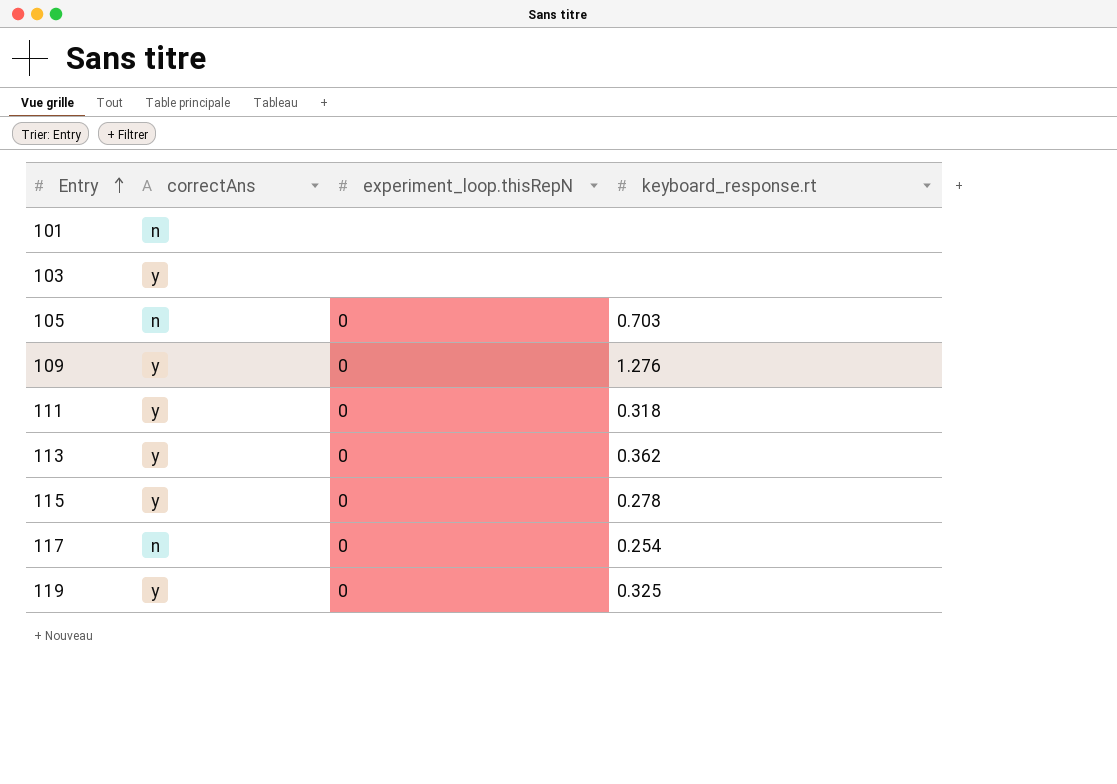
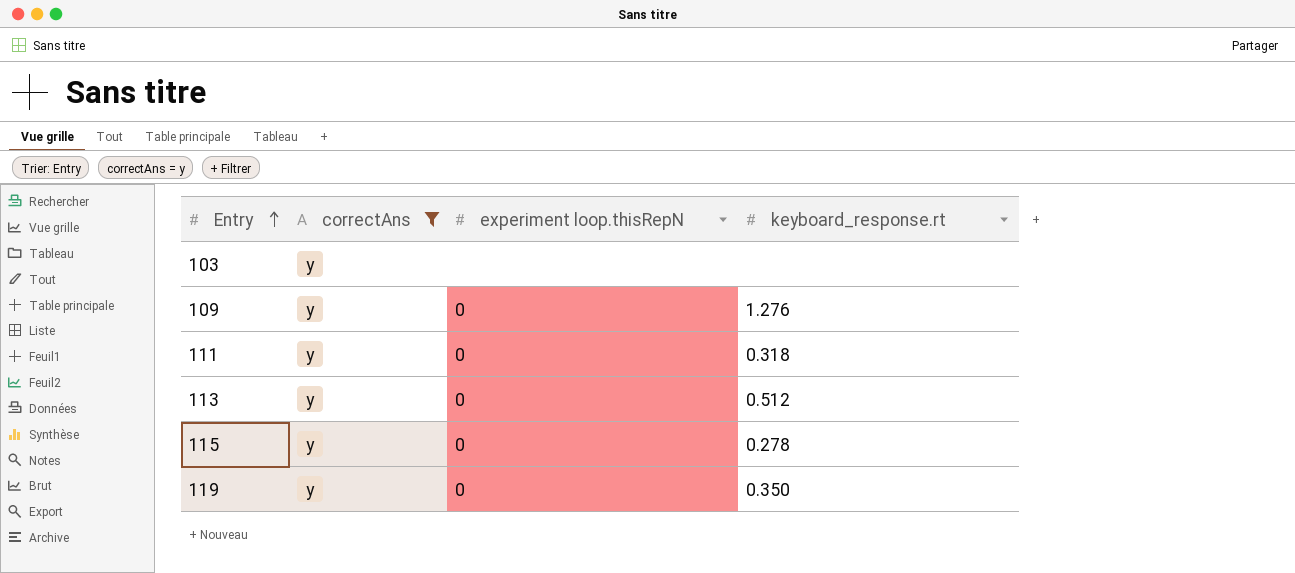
filter: none -> correctAns = y
column name: experiment_loop.thisRepN -> experiment loop.thisRepN
113 | keyboard_response.rt: 0.362 -> 0.512
119 | keyboard_response.rt: 0.325 -> 0.350

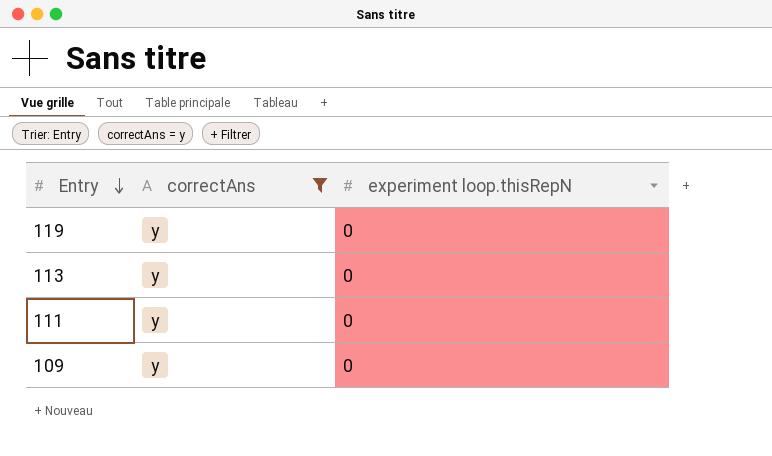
row order: Entry ascending -> Entry descending
column keyboard_response.rt | position: 4 -> none
row 103: y | none | none -> none
row 115: y | 0 | 0.278 -> none

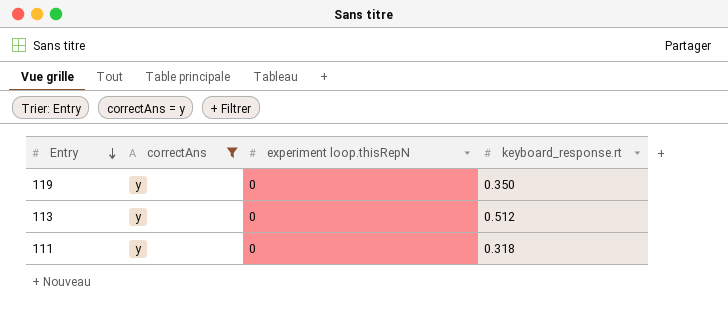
column keyboard_response.rt | position: none -> 4
row 109: y | 0 -> none

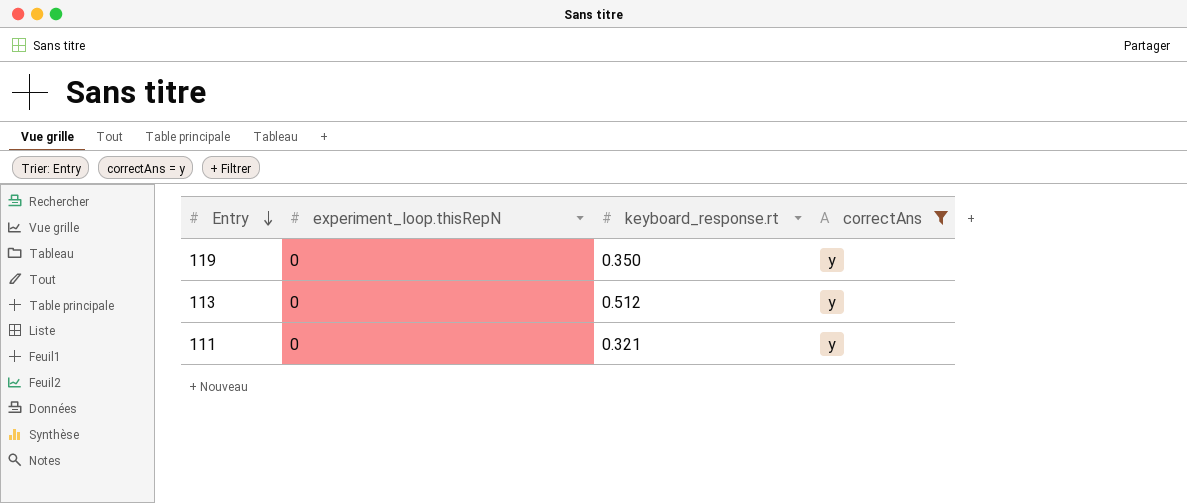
column name: experiment loop.thisRepN -> experiment_loop.thisRepN
column correctAns | position: 2 -> 4
111 | keyboard_response.rt: 0.318 -> 0.321

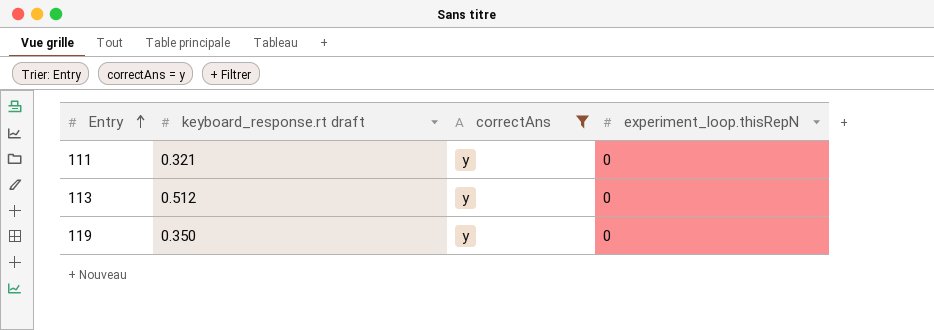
row order: Entry descending -> Entry ascending
column name: keyboard_response.rt -> keyboard_response.rt draft
column experiment_loop.thisRepN | position: 2 -> 4

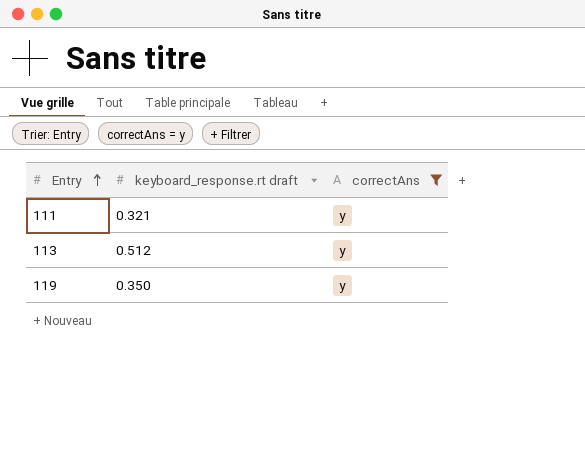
column experiment_loop.thisRepN | position: 4 -> none

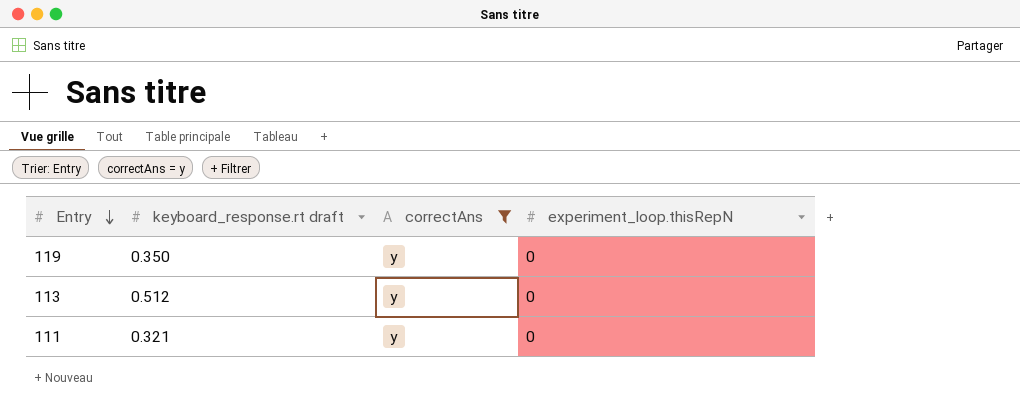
row order: Entry ascending -> Entry descending
column experiment_loop.thisRepN | position: none -> 4

